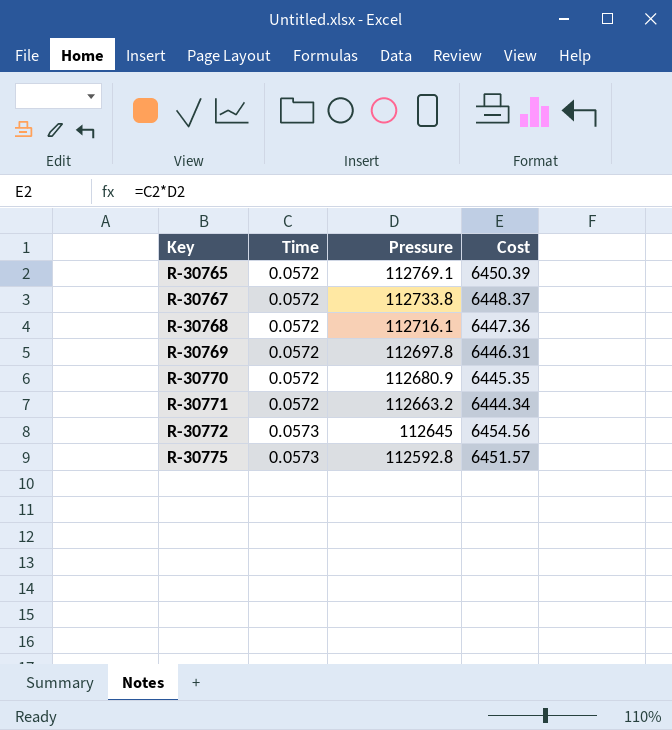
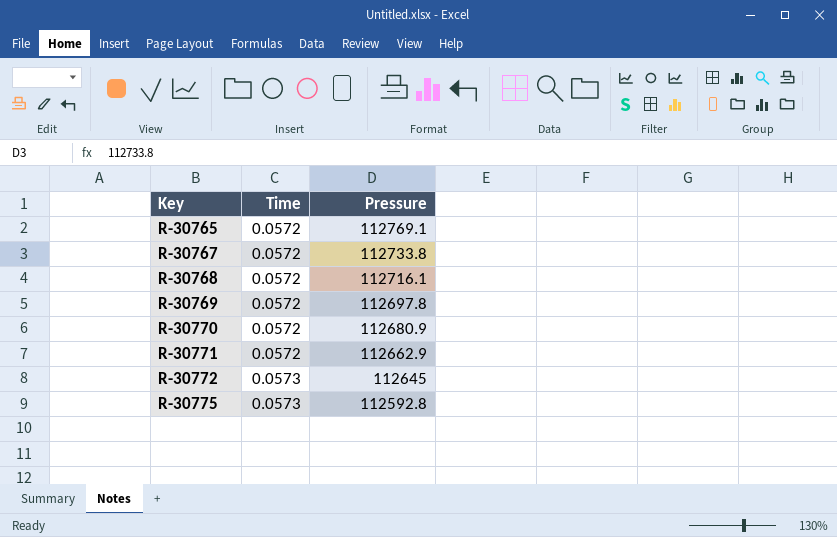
column Cost | formula: [Time] * [Pressure] -> none
R-30771 | Pressure: 112663.2 -> 112662.9

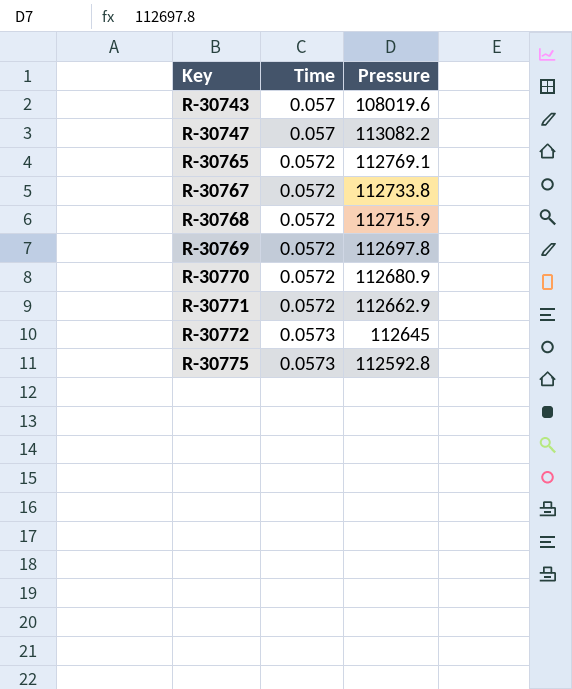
row R-30743: none -> 0.057 | 108019.6
row R-30747: none -> 0.057 | 113082.2
R-30768 | Pressure: 112716.1 -> 112715.9

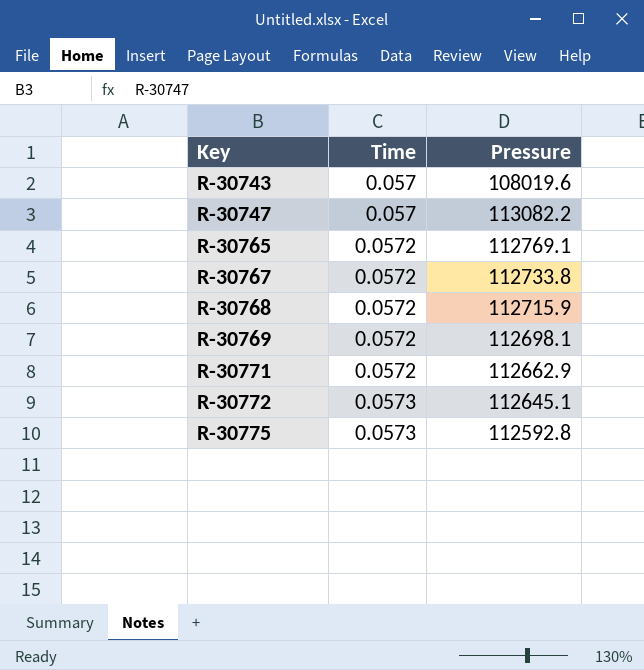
row R-30770: 0.0572 | 112680.9 -> none
R-30769 | Pressure: 112697.8 -> 112698.1
R-30772 | Pressure: 112645 -> 112645.1

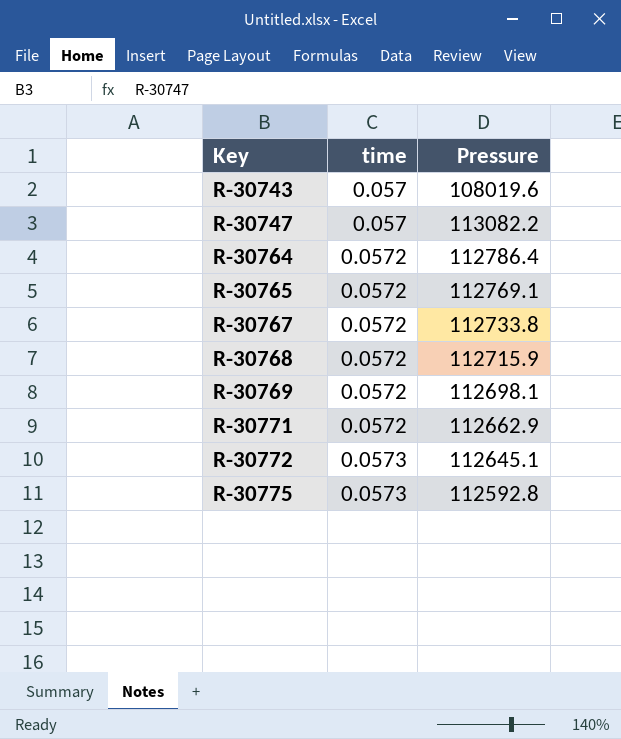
column name: Time -> time
row R-30764: none -> 0.0572 | 112786.4

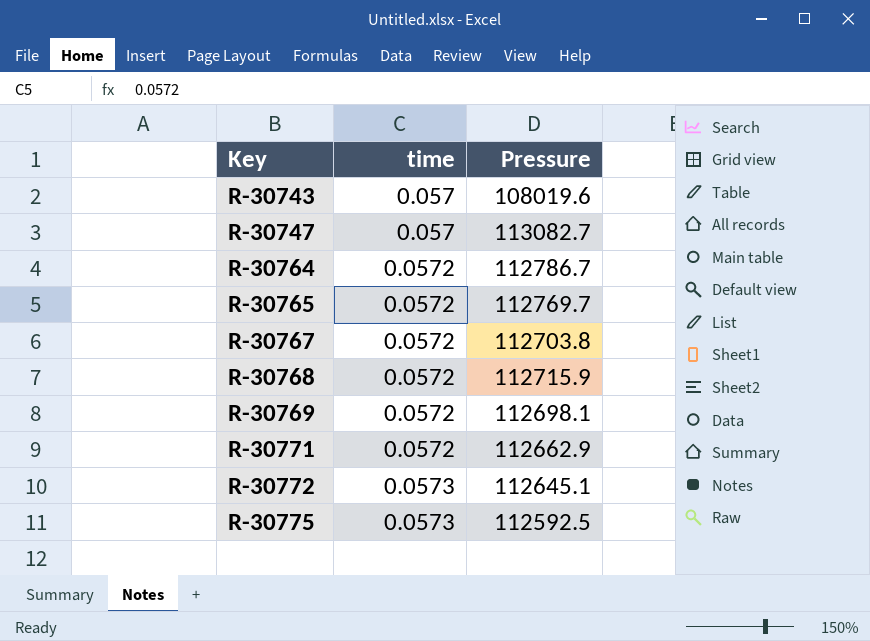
R-30747 | Pressure: 113082.2 -> 113082.7
R-30764 | Pressure: 112786.4 -> 112786.7
R-30765 | Pressure: 112769.1 -> 112769.7
R-30767 | Pressure: 112733.8 -> 112703.8
R-30775 | Pressure: 112592.8 -> 112592.5

